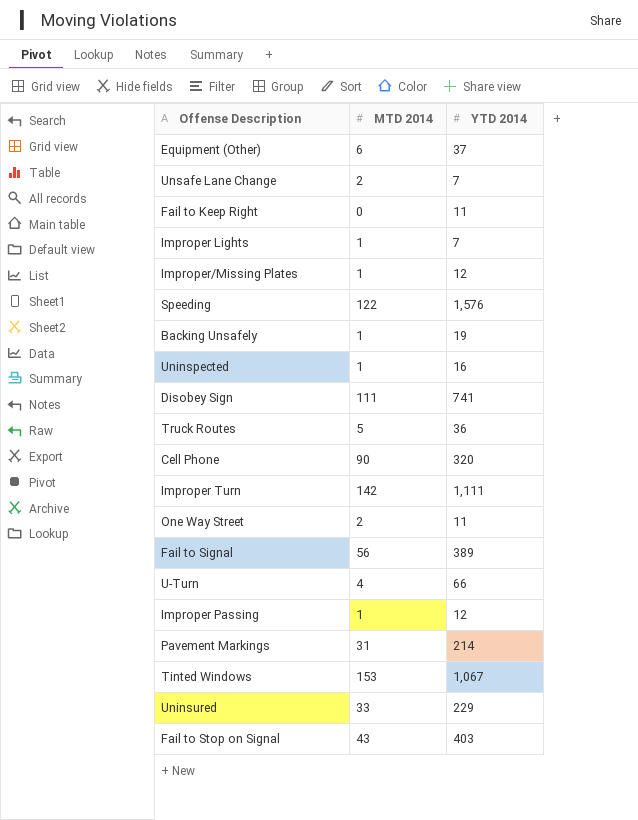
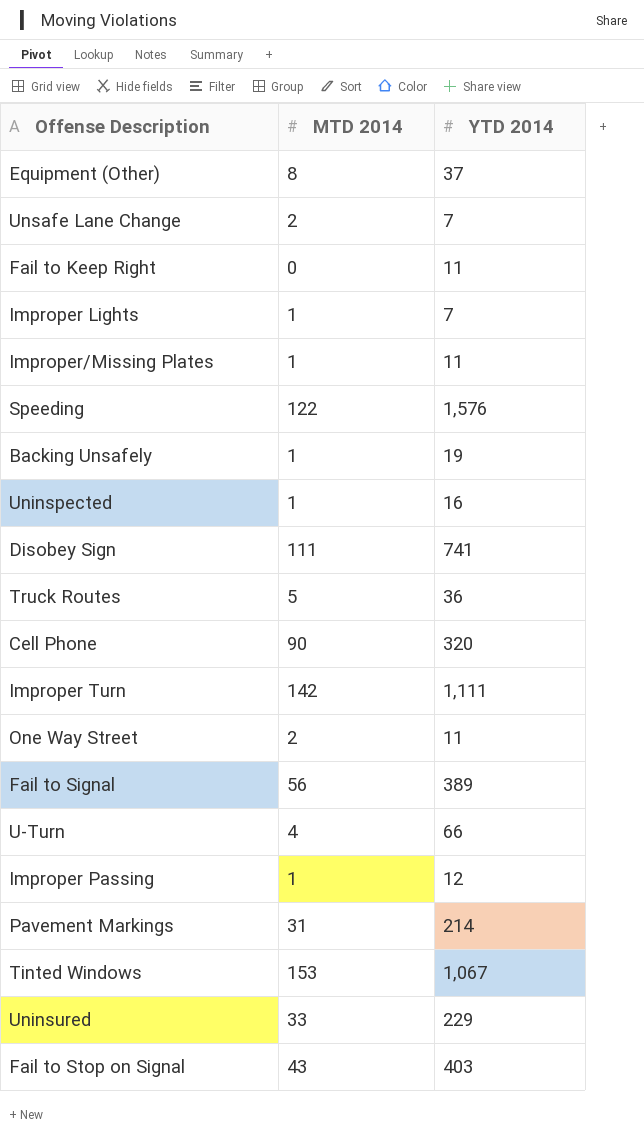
Equipment (Other) | MTD 2014: 6 -> 8
Improper/Missing Plates | YTD 2014: 12 -> 11

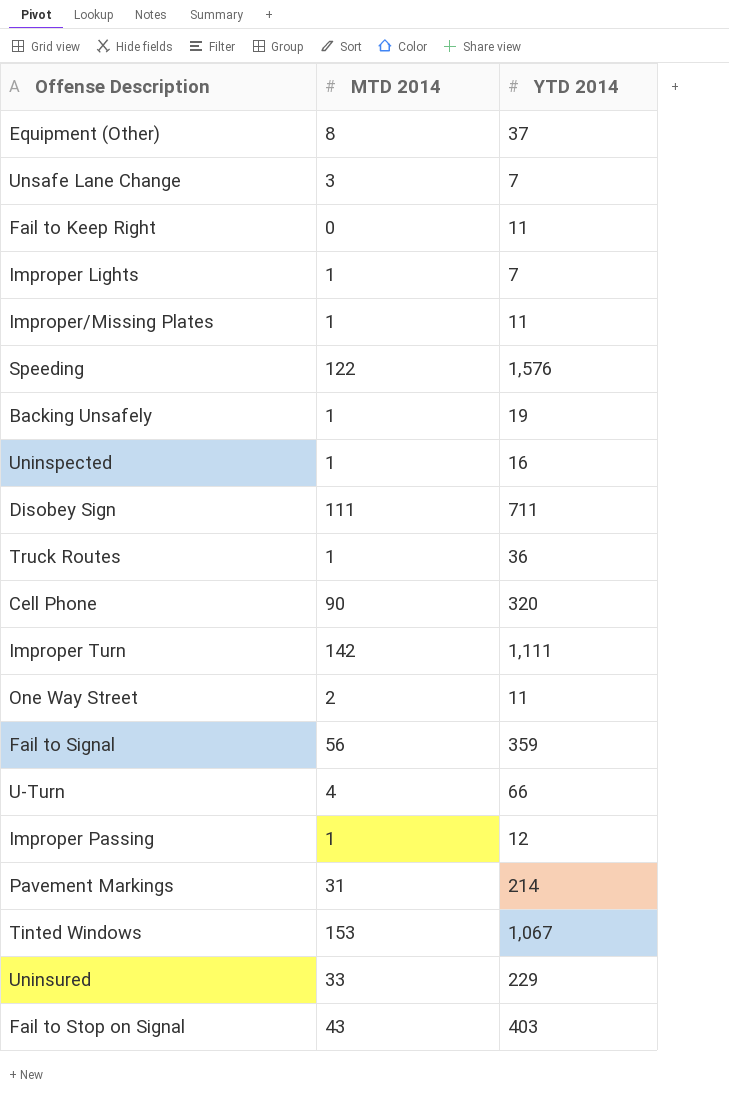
Unsafe Lane Change | MTD 2014: 2 -> 3
Disobey Sign | YTD 2014: 741 -> 711
Truck Routes | MTD 2014: 5 -> 1
Fail to Signal | YTD 2014: 389 -> 359

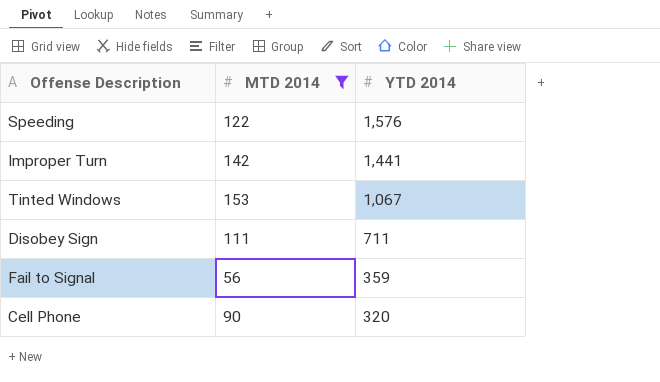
filter: none -> MTD 2014 >= 56
row order: none -> YTD 2014 descending
Improper Turn | YTD 2014: 1,111 -> 1,441

